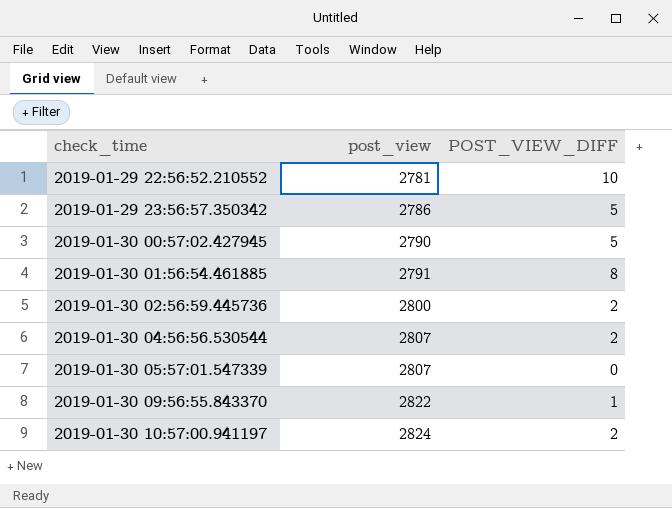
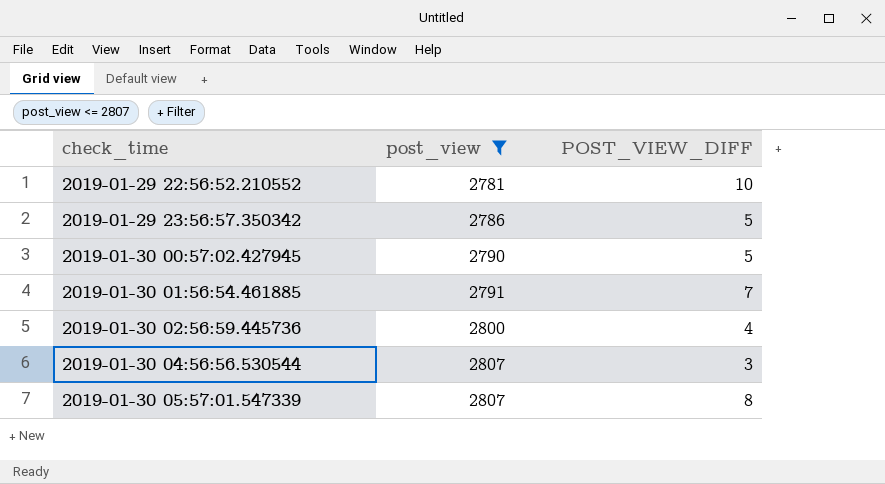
filter: none -> post_view <= 2807
2019-01-30 01:56:54.461885 | POST_VIEW_DIFF: 8 -> 7
2019-01-30 02:56:59.445736 | POST_VIEW_DIFF: 2 -> 4
2019-01-30 04:56:56.530544 | POST_VIEW_DIFF: 2 -> 3
2019-01-30 05:57:01.547339 | POST_VIEW_DIFF: 0 -> 8

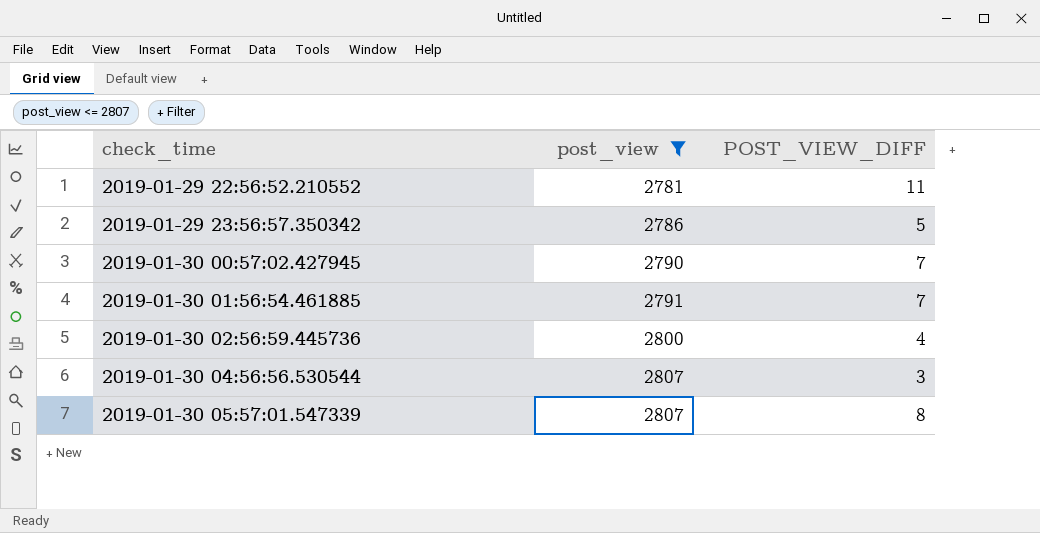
2019-01-29 22:56:52.210552 | POST_VIEW_DIFF: 10 -> 11
2019-01-30 00:57:02.427945 | POST_VIEW_DIFF: 5 -> 7

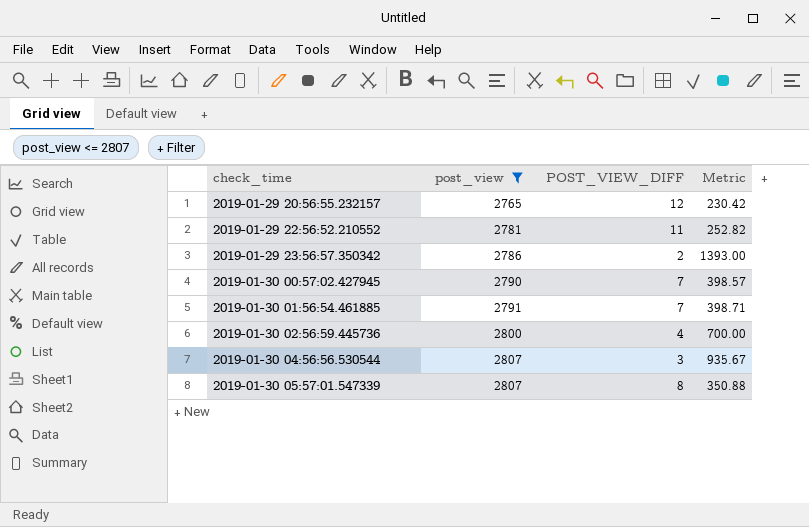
column Metric | formula: none -> [post_view] / [POST_VIEW_DIFF]
row 2019-01-29 20:56:55.232157: none -> 2765 | 12 | 230.42
2019-01-29 23:56:57.350342 | POST_VIEW_DIFF: 5 -> 2

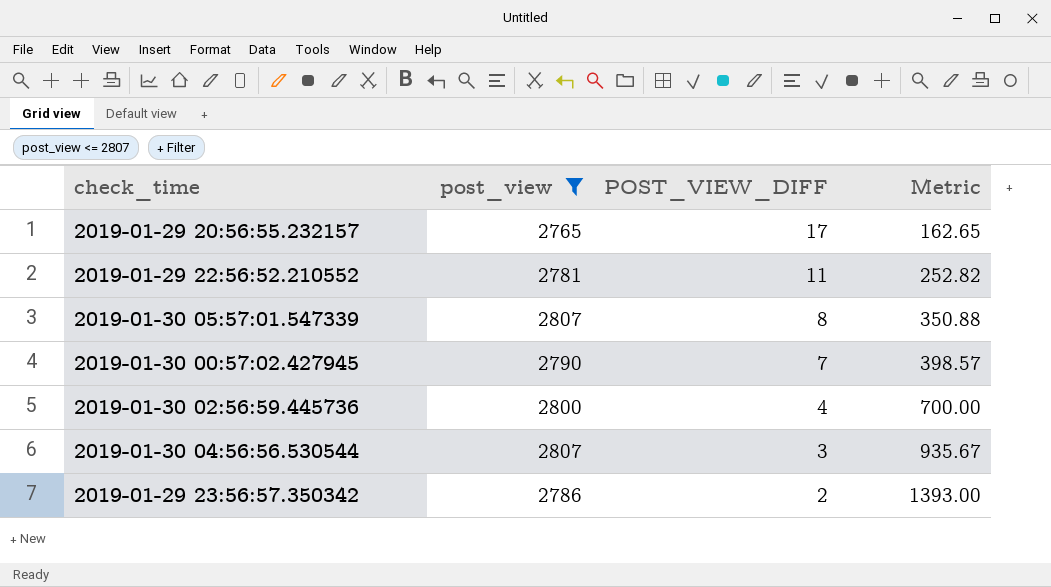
row order: check_time ascending -> POST_VIEW_DIFF descending
row 2019-01-30 01:56:54.461885: 2791 | 7 | 398.71 -> none
2019-01-29 20:56:55.232157 | POST_VIEW_DIFF: 12 -> 17
2019-01-29 20:56:55.232157 | Metric: 230.42 -> 162.65

